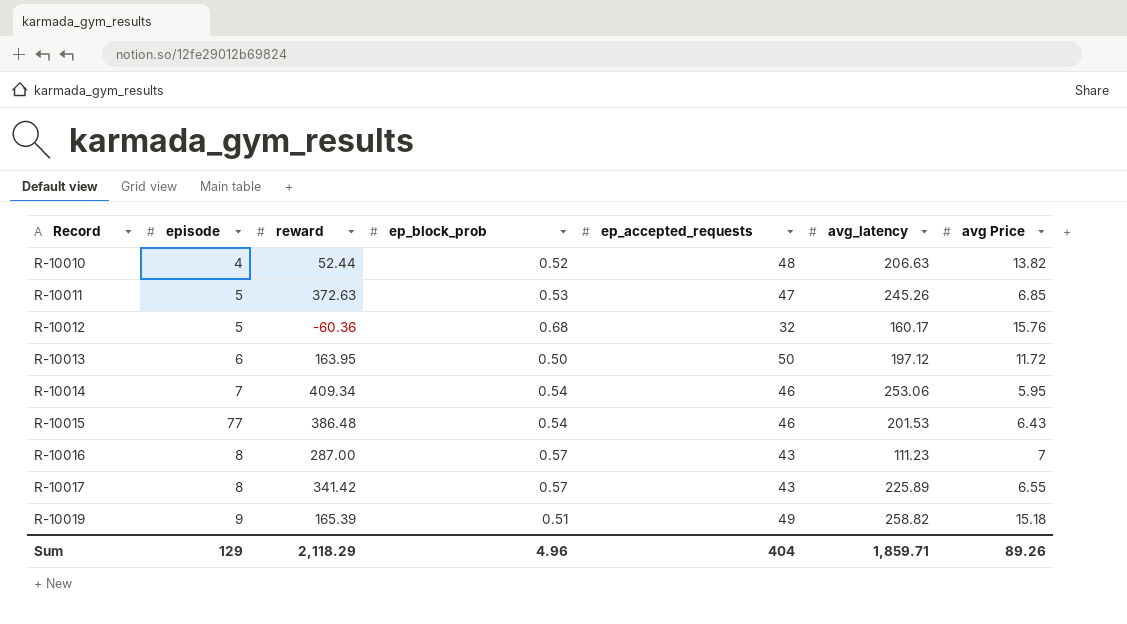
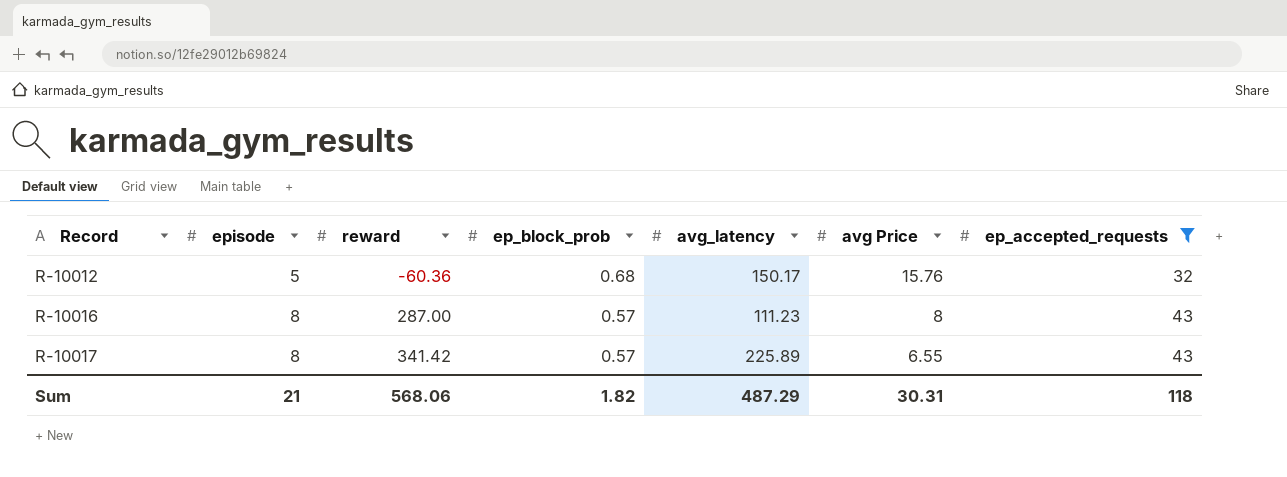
filter: none -> ep_accepted_requests <= 43
column ep_accepted_requests | position: 5 -> 7
R-10012 | avg_latency: 160.17 -> 150.17
R-10016 | avg Price: 7 -> 8
Sum | episode: 129 -> 21
Sum | reward: 2,118.29 -> 568.06
Sum | ep_block_prob: 4.96 -> 1.82
Sum | avg_latency: 1,859.71 -> 487.29
Sum | avg Price: 89.26 -> 30.31
Sum | ep_accepted_requests: 404 -> 118

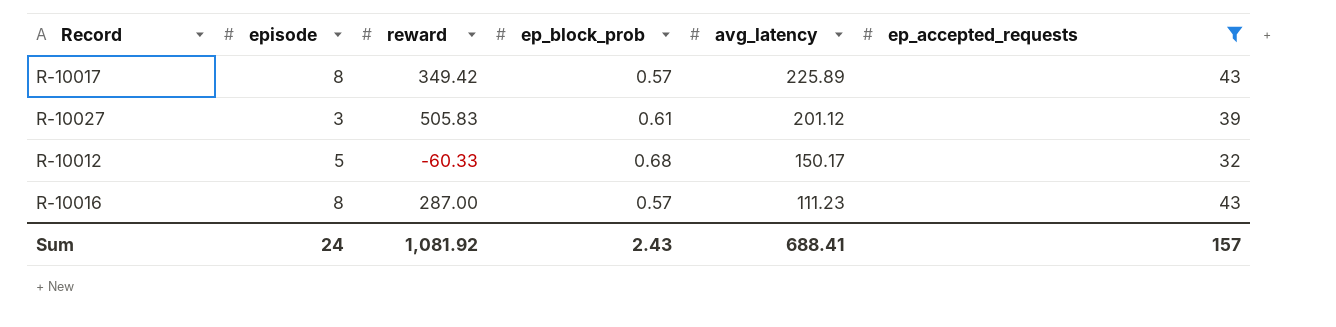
row order: Record ascending -> avg_latency descending
column avg Price | position: 6 -> none
R-10017 | reward: 341.42 -> 349.42
row R-10027: none -> 3 | 505.83 | 0.61 | 201.12 | 39
R-10012 | reward: -60.36 -> -60.33
Sum | episode: 21 -> 24
Sum | reward: 568.06 -> 1,081.92
Sum | ep_block_prob: 1.82 -> 2.43
Sum | avg_latency: 487.29 -> 688.41
Sum | ep_accepted_requests: 118 -> 157

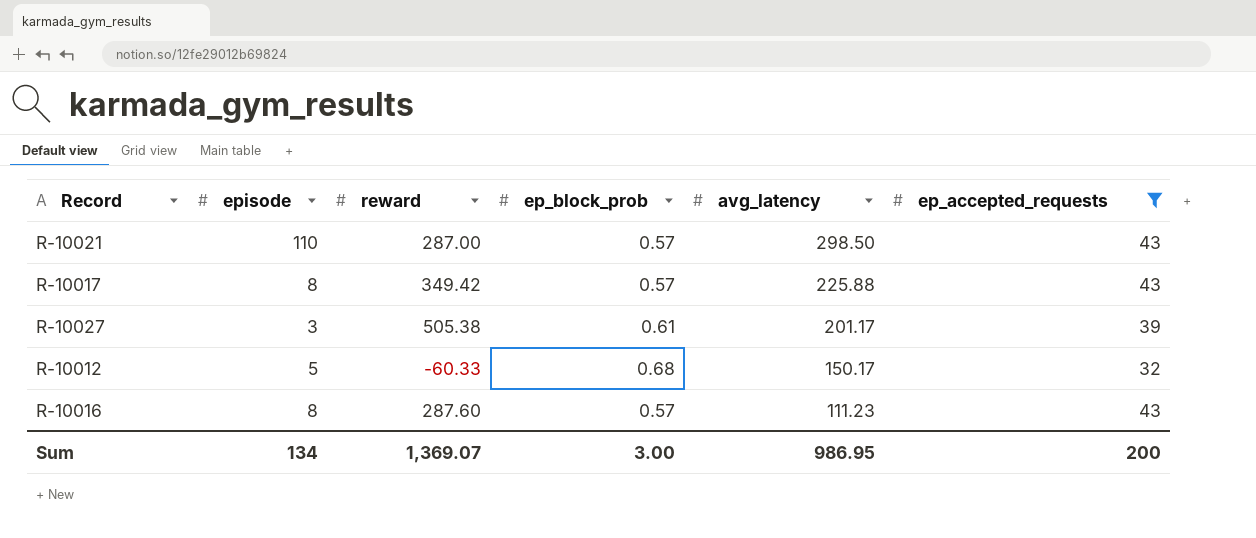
row R-10021: none -> 110 | 287.00 | 0.57 | 298.50 | 43
R-10017 | avg_latency: 225.89 -> 225.88
R-10027 | reward: 505.83 -> 505.38
R-10027 | avg_latency: 201.12 -> 201.17
R-10016 | reward: 287.00 -> 287.60
Sum | episode: 24 -> 134
Sum | reward: 1,081.92 -> 1,369.07
Sum | ep_block_prob: 2.43 -> 3.00
Sum | avg_latency: 688.41 -> 986.95
Sum | ep_accepted_requests: 157 -> 200

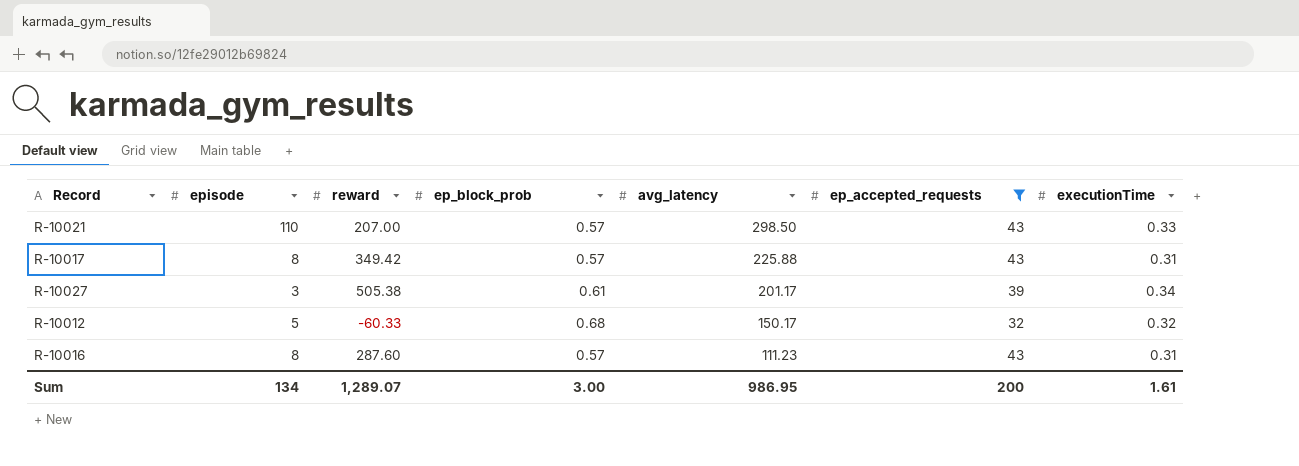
column executionTime | position: none -> 7
R-10021 | reward: 287.00 -> 207.00
Sum | reward: 1,369.07 -> 1,289.07

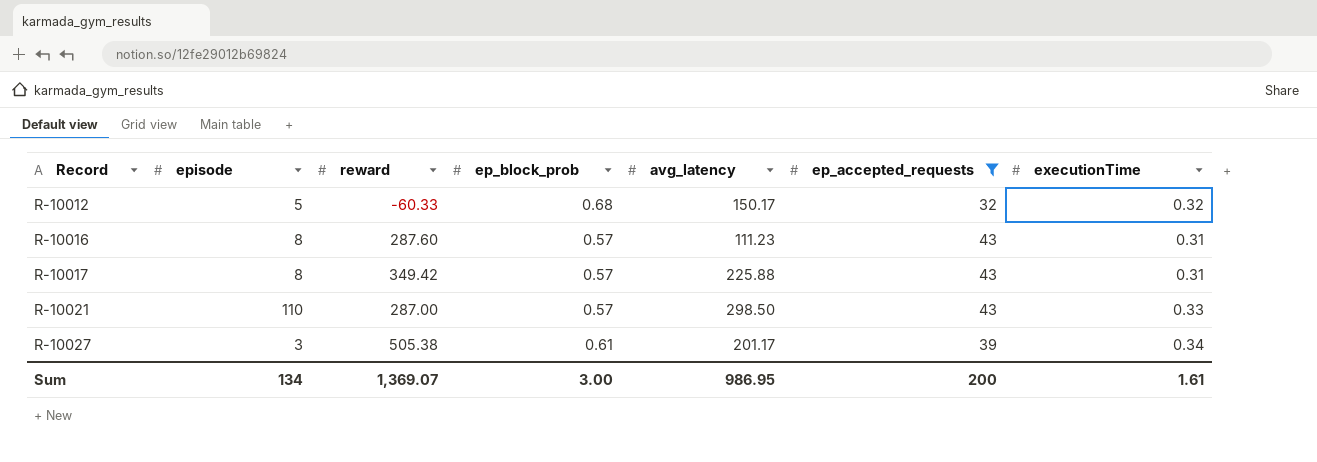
row order: avg_latency descending -> Record ascending
R-10021 | reward: 207.00 -> 287.00
Sum | reward: 1,289.07 -> 1,369.07

